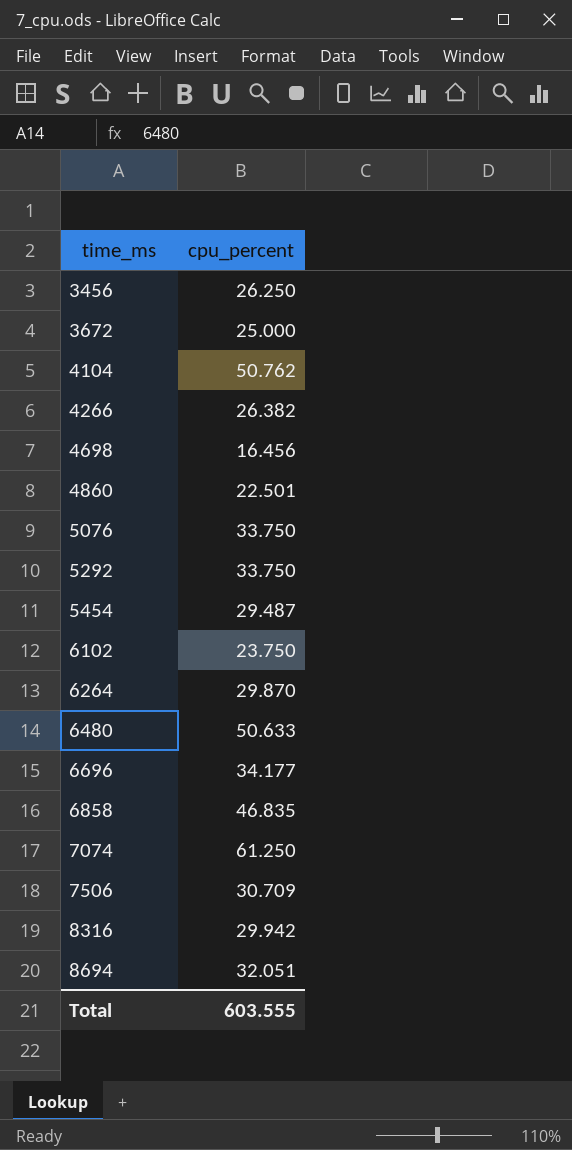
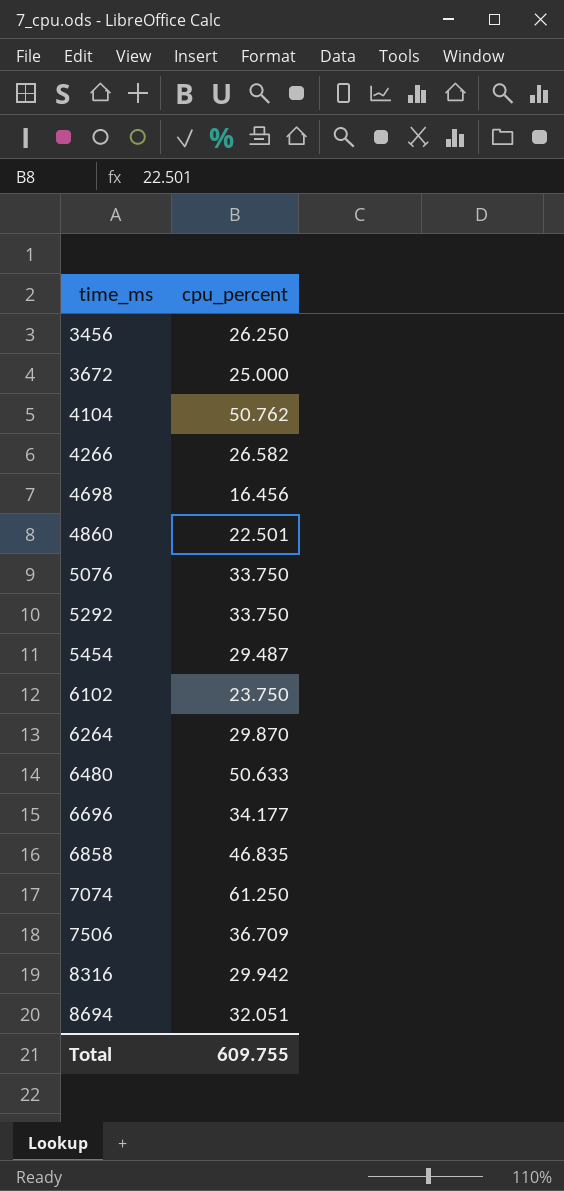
4266 | cpu_percent: 26.382 -> 26.582
7506 | cpu_percent: 30.709 -> 36.709
Total | cpu_percent: 603.555 -> 609.755

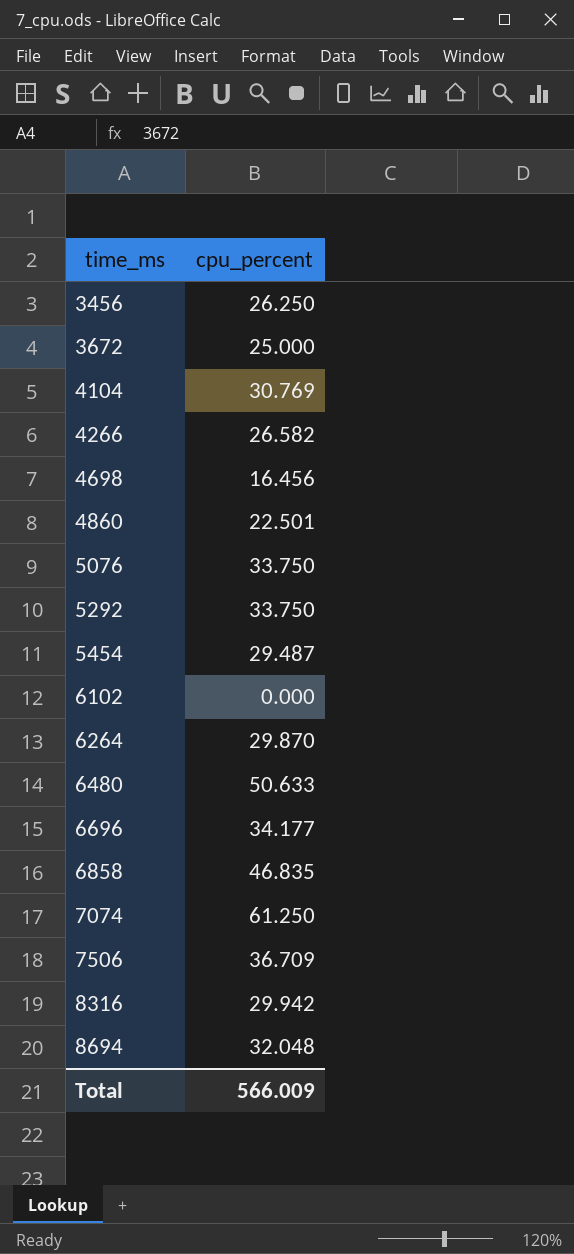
4104 | cpu_percent: 50.762 -> 30.769
6102 | cpu_percent: 23.750 -> 0.000
8694 | cpu_percent: 32.051 -> 32.048
Total | cpu_percent: 609.755 -> 566.009

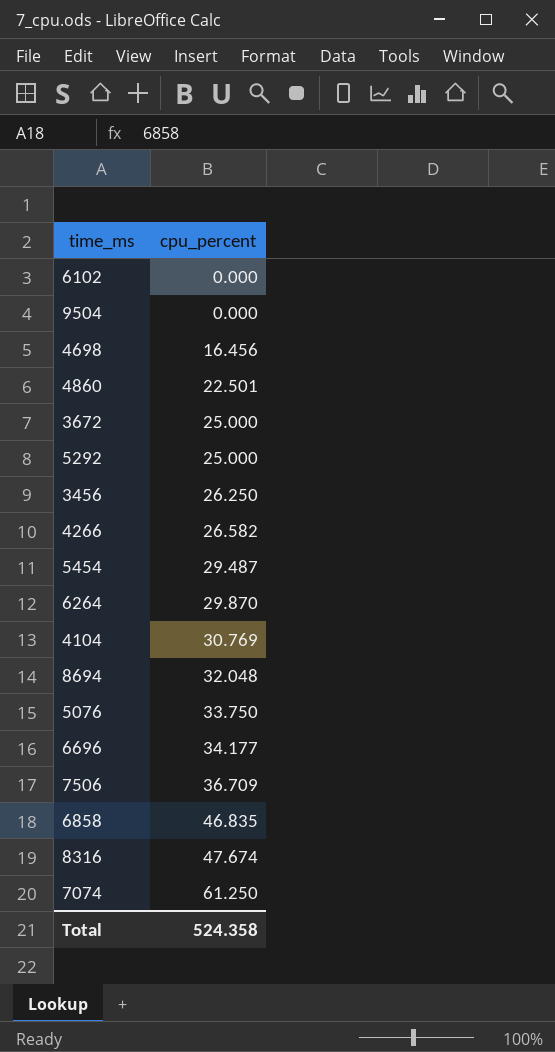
row order: time_ms ascending -> cpu_percent ascending
row 6480: 50.633 -> none
row 9504: none -> 0.000
5292 | cpu_percent: 33.750 -> 25.000
8316 | cpu_percent: 29.942 -> 47.674
Total | cpu_percent: 566.009 -> 524.358

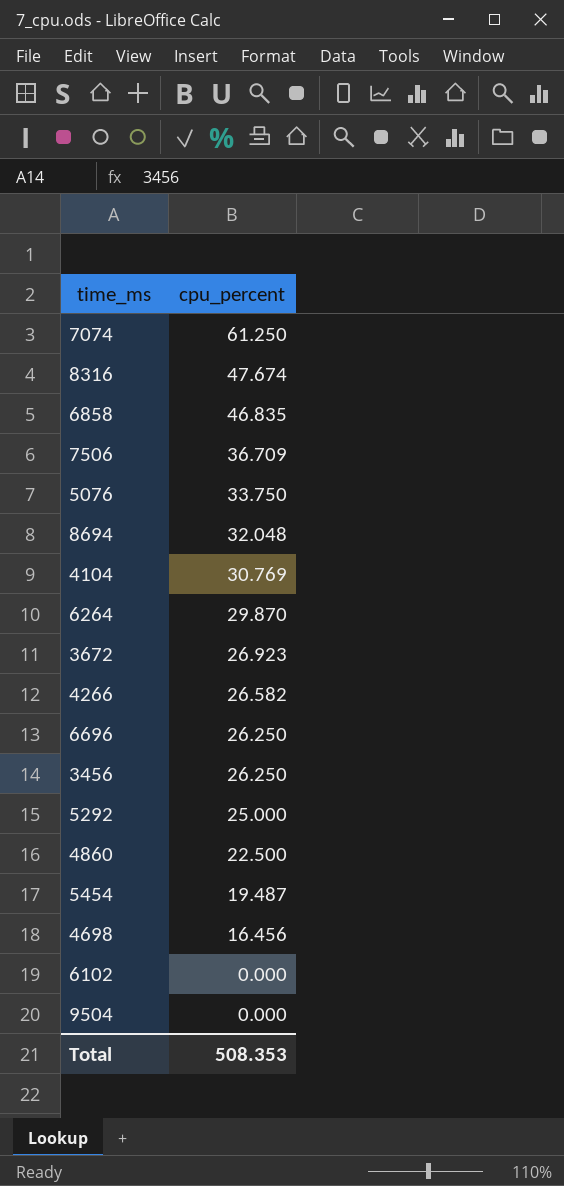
row order: cpu_percent ascending -> cpu_percent descending
3672 | cpu_percent: 25.000 -> 26.923
6696 | cpu_percent: 34.177 -> 26.250
4860 | cpu_percent: 22.501 -> 22.500
5454 | cpu_percent: 29.487 -> 19.487
Total | cpu_percent: 524.358 -> 508.353

